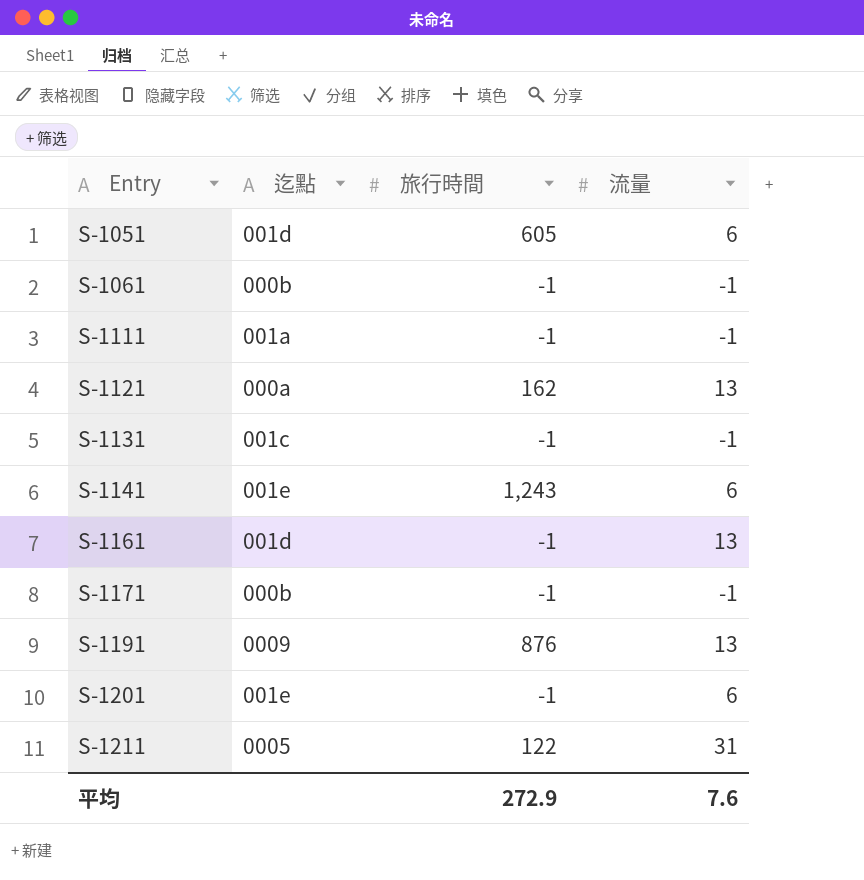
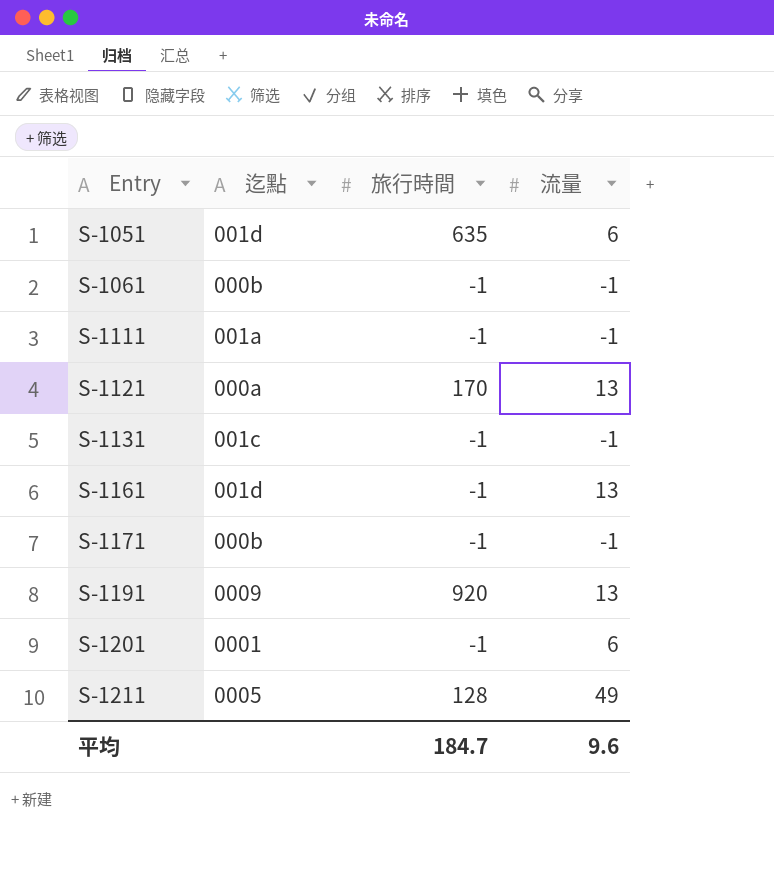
row S-1141: 001e | 1,243 | 6 -> none
S-1051 | 旅行時間: 605 -> 635
S-1121 | 旅行時間: 162 -> 170
S-1191 | 旅行時間: 876 -> 920
S-1201 | 迄點: 001e -> 0001
S-1211 | 旅行時間: 122 -> 128
S-1211 | 流量: 31 -> 49
平均 | 旅行時間: 272.9 -> 184.7
平均 | 流量: 7.6 -> 9.6

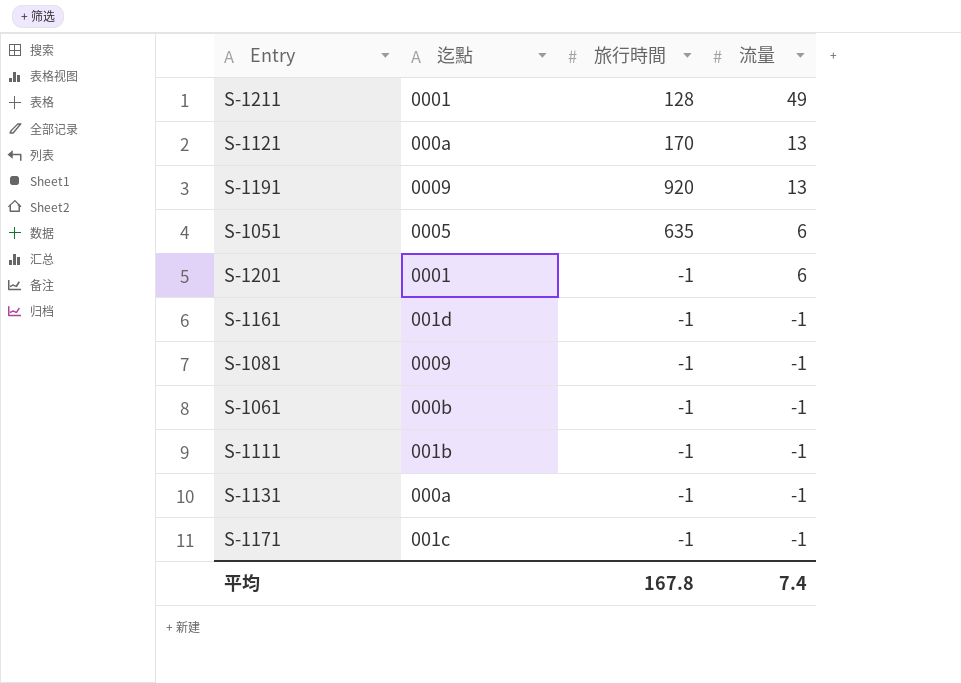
row order: Entry ascending -> 流量 descending
S-1211 | 迄點: 0005 -> 0001
S-1051 | 迄點: 001d -> 0005
S-1161 | 流量: 13 -> -1
row S-1081: none -> 0009 | -1 | -1
S-1111 | 迄點: 001a -> 001b
S-1131 | 迄點: 001c -> 000a
S-1171 | 迄點: 000b -> 001c
平均 | 旅行時間: 184.7 -> 167.8
平均 | 流量: 9.6 -> 7.4

